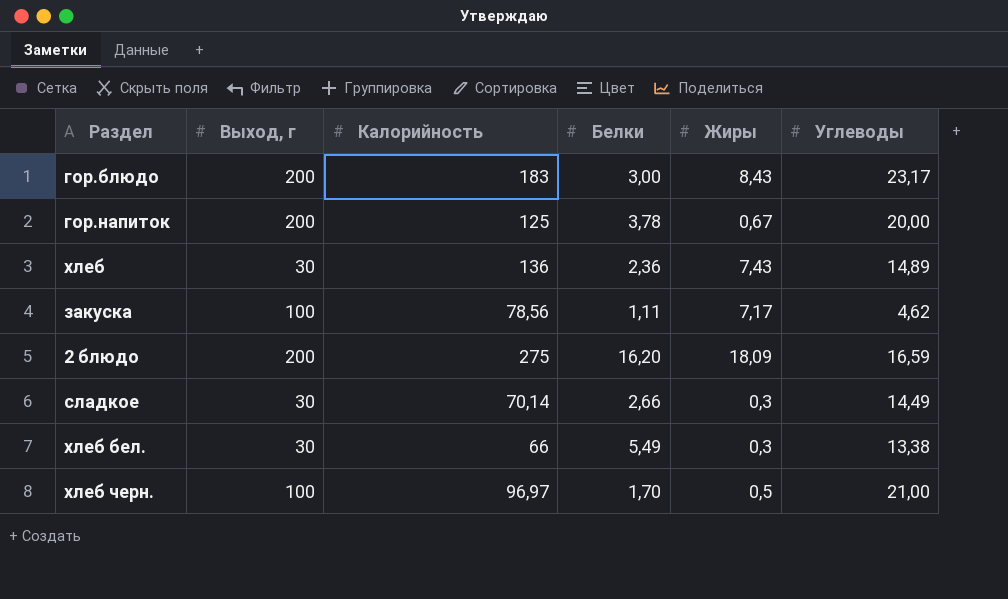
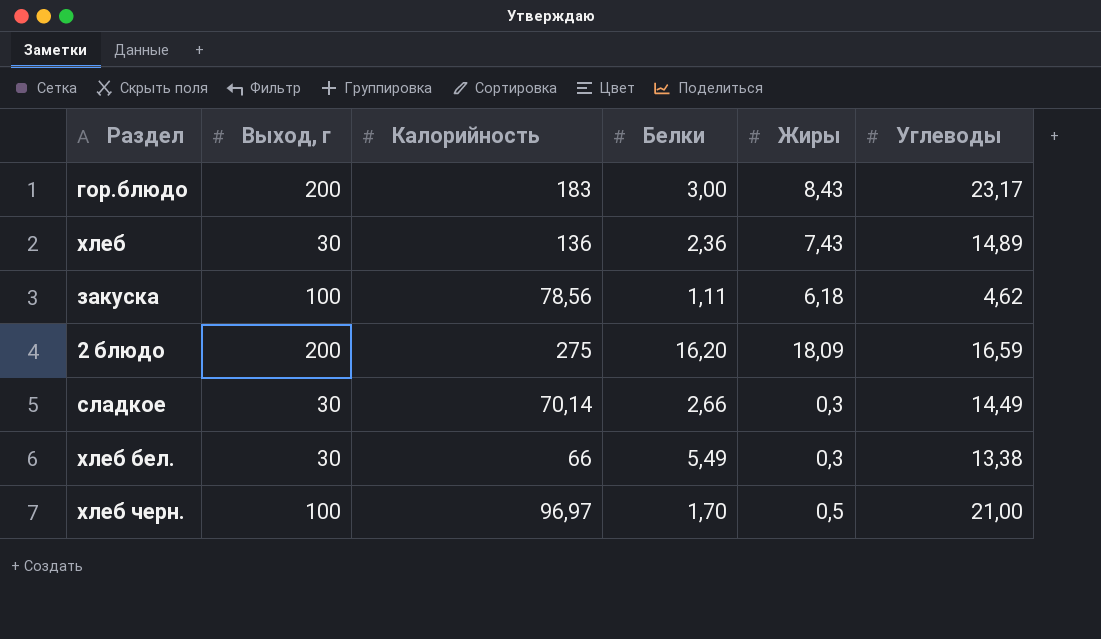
row гор.напиток: 200 | 125 | 3,78 | 0,67 | 20,00 -> none
закуска | Жиры: 7,17 -> 6,18

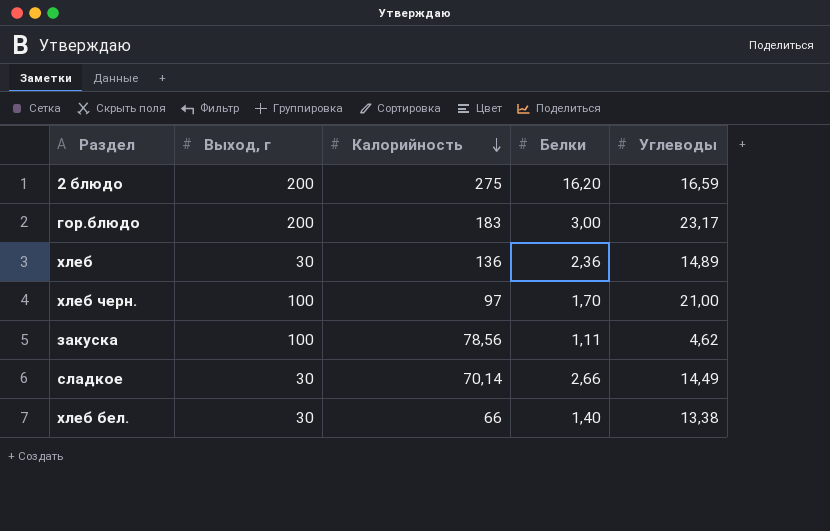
row order: none -> Калорийность descending
column Жиры | position: 5 -> none
хлеб черн. | Калорийность: 96,97 -> 97
хлеб бел. | Белки: 5,49 -> 1,40

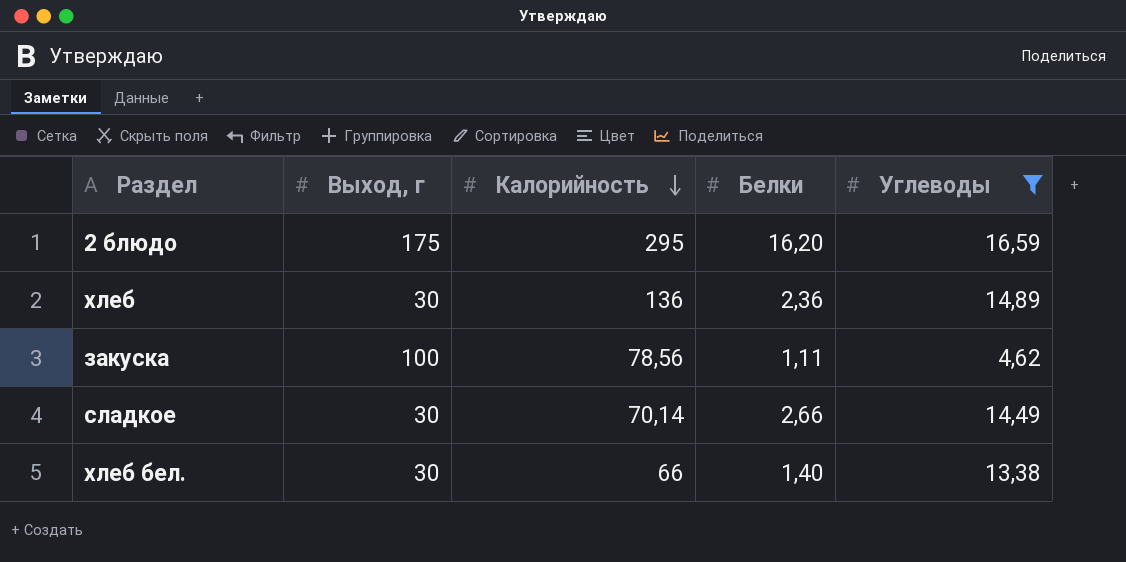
filter: none -> Углеводы <= 16,59
2 блюдо | Выход, г: 200 -> 175
2 блюдо | Калорийность: 275 -> 295

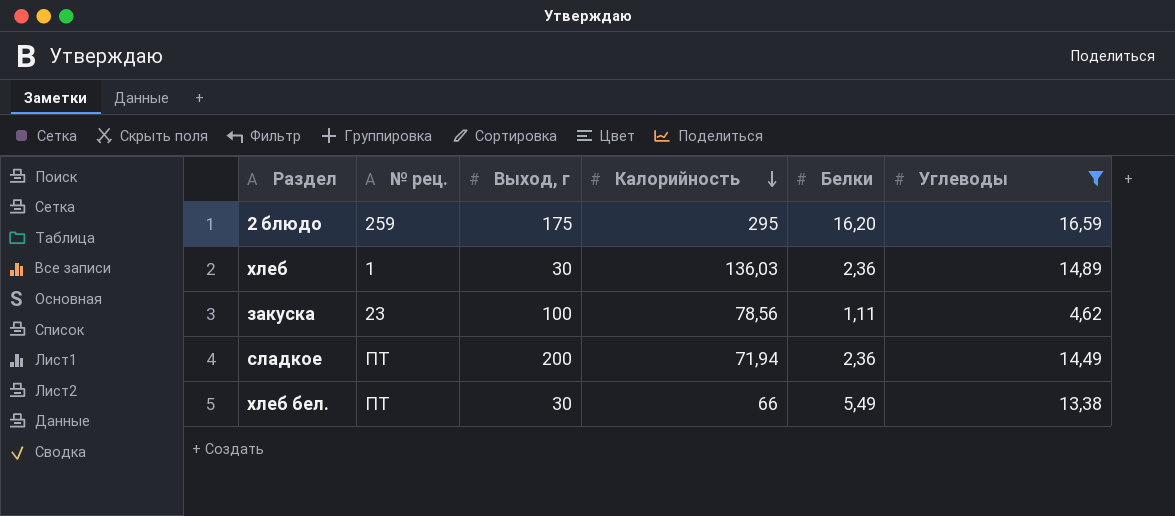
column № рец. | position: none -> 2
хлеб | Калорийность: 136 -> 136,03
сладкое | Выход, г: 30 -> 200
сладкое | Калорийность: 70,14 -> 71,94
сладкое | Белки: 2,66 -> 2,36
хлеб бел. | Белки: 1,40 -> 5,49

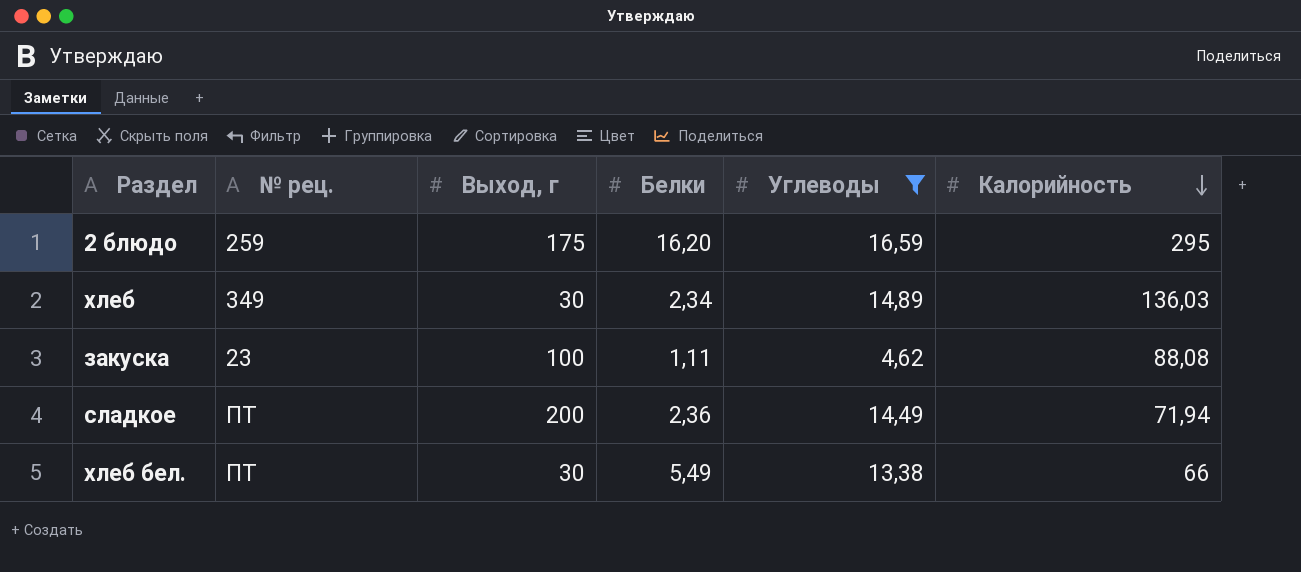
column Калорийность | position: 4 -> 6
хлеб | № рец.: 1 -> 349
хлеб | Белки: 2,36 -> 2,34
закуска | Калорийность: 78,56 -> 88,08

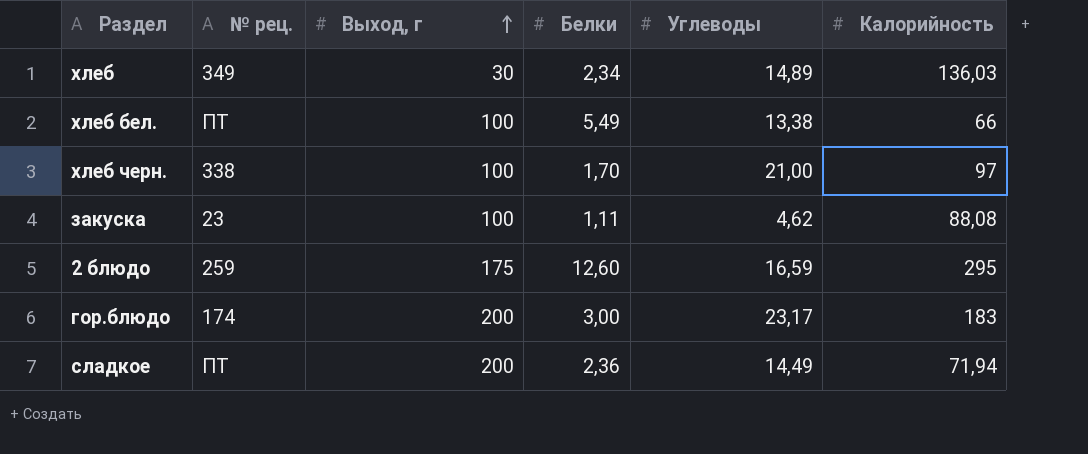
filter: Углеводы <= 16,59 -> none
row order: Калорийность descending -> Выход, г ascending
хлеб бел. | Выход, г: 30 -> 100
2 блюдо | Белки: 16,20 -> 12,60

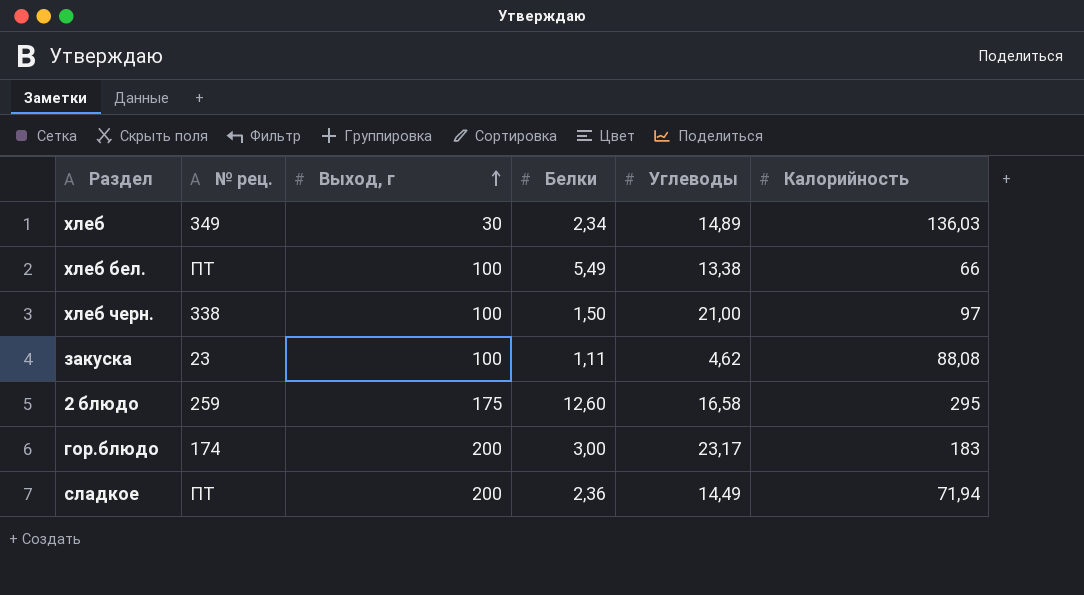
хлеб черн. | Белки: 1,70 -> 1,50
2 блюдо | Углеводы: 16,59 -> 16,58

